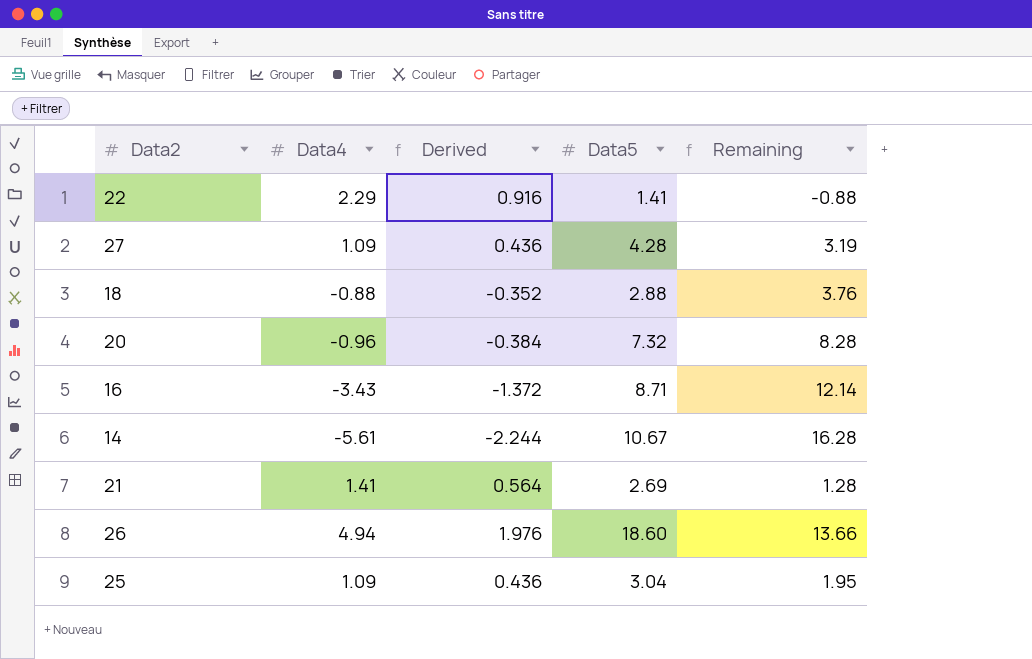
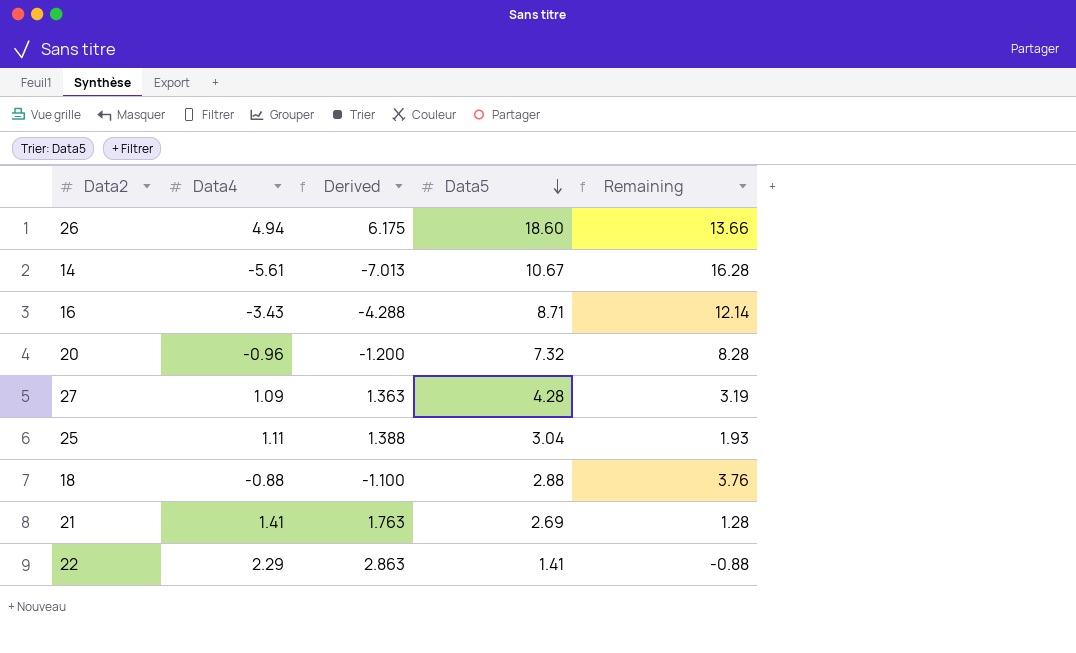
row order: none -> Data5 descending
column Derived | formula: [Data4] * 0.4 -> [Data4] * 1.25
25 | Data4: 1.09 -> 1.11
25 | Remaining: 1.95 -> 1.93

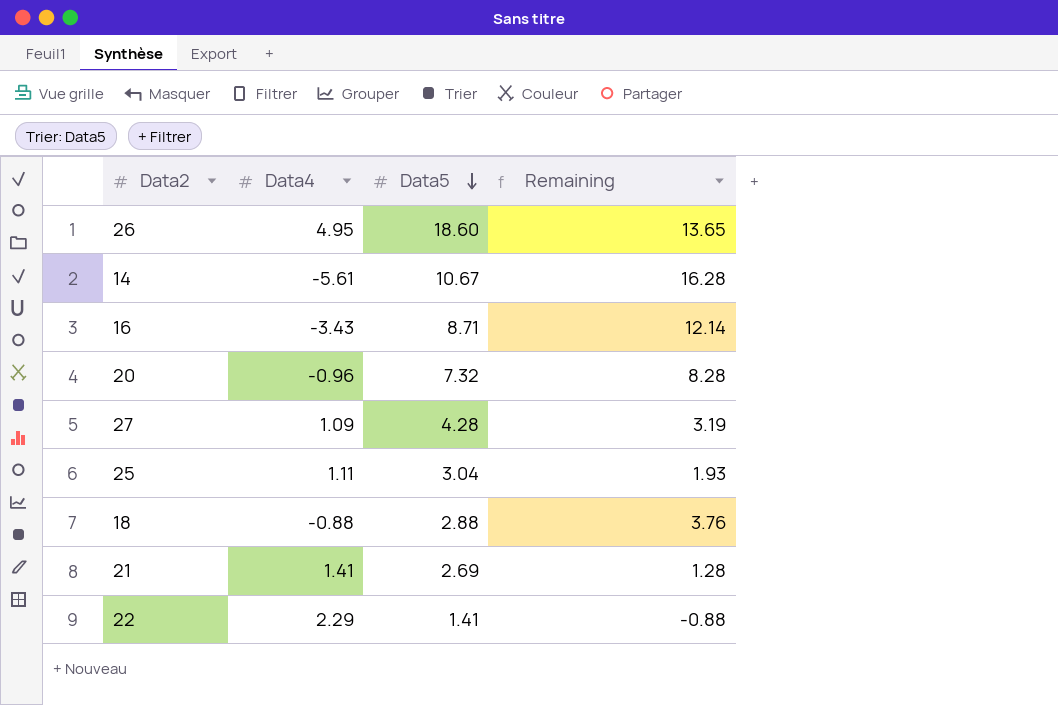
column Derived | formula: [Data4] * 1.25 -> none
26 | Data4: 4.94 -> 4.95
26 | Remaining: 13.66 -> 13.65

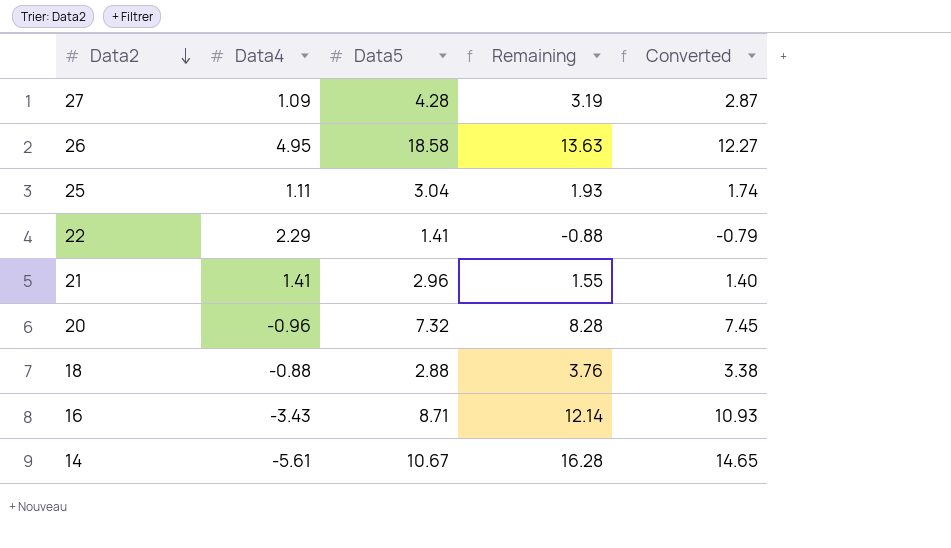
row order: Data5 descending -> Data2 descending
column Converted | formula: none -> [Remaining] * 0.9
26 | Data5: 18.60 -> 18.58
26 | Remaining: 13.65 -> 13.63
21 | Data5: 2.69 -> 2.96
21 | Remaining: 1.28 -> 1.55

